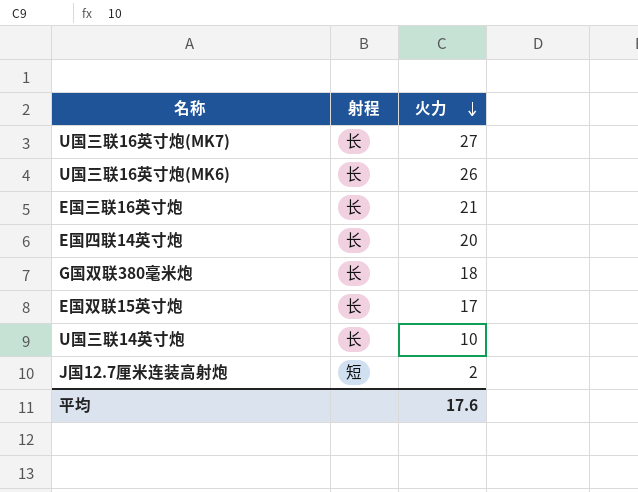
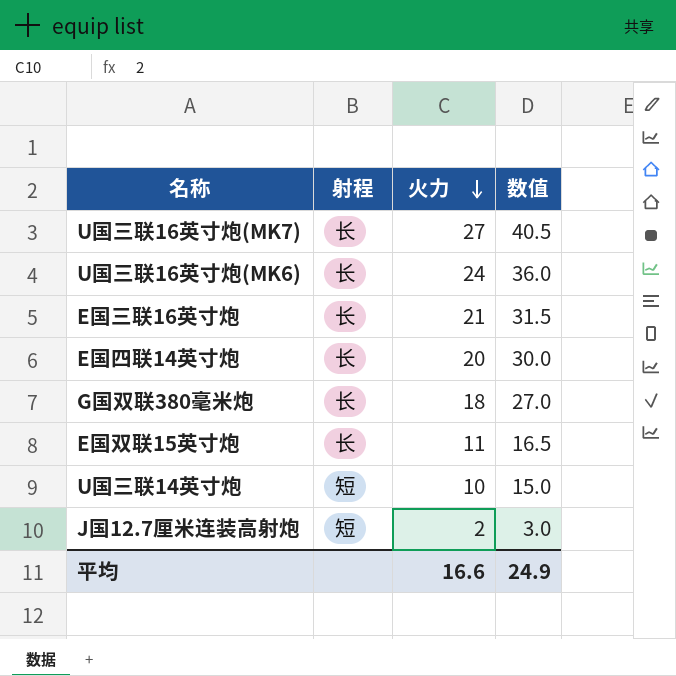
column 数值 | formula: none -> [火力] * 1.5
U国三联16英寸炮(MK6) | 火力: 26 -> 24
E国双联15英寸炮 | 火力: 17 -> 11
U国三联14英寸炮 | 射程: 长 -> 短
平均 | 火力: 17.6 -> 16.6

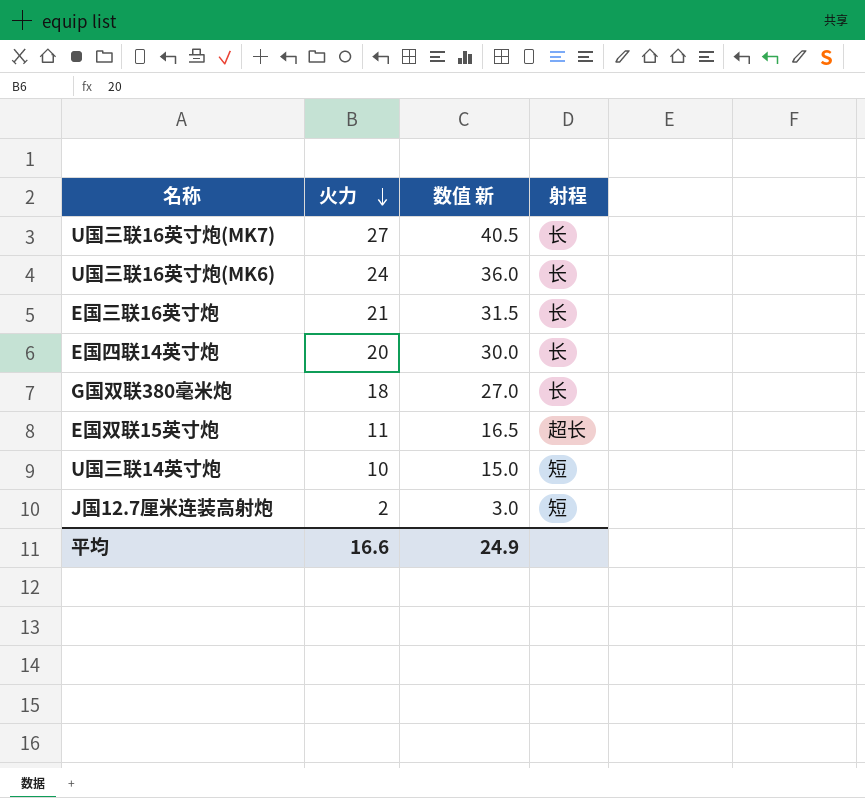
column name: 数值 -> 数值 新
column 射程 | position: 2 -> 4
E国双联15英寸炮 | 射程: 长 -> 超长

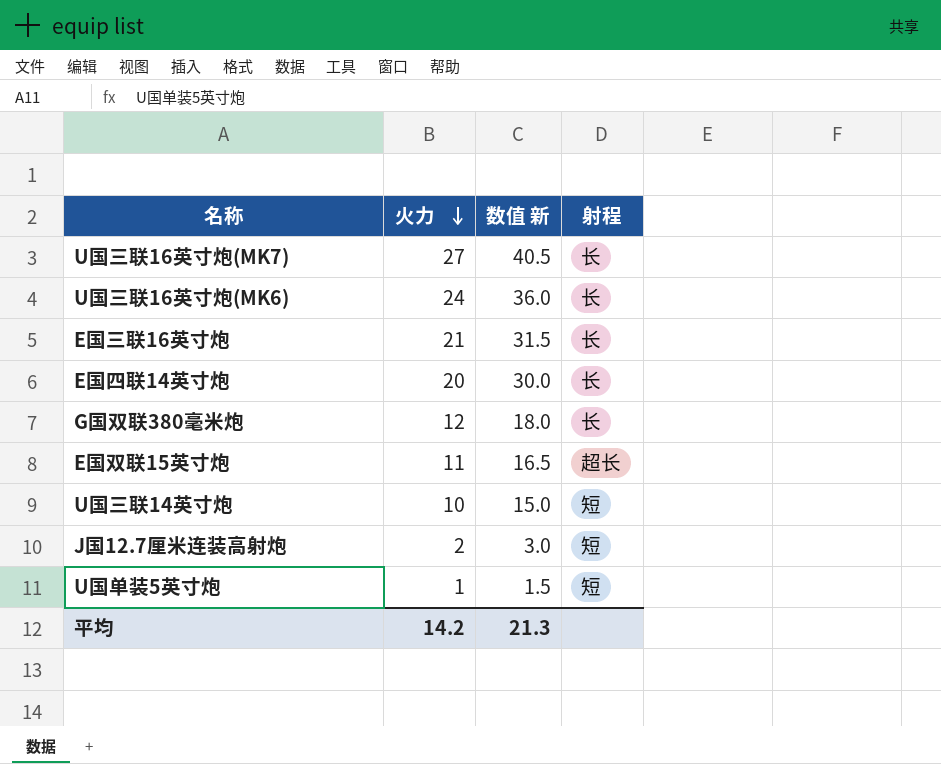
G国双联380毫米炮 | 火力: 18 -> 12
G国双联380毫米炮 | 数值 新: 27.0 -> 18.0
row U国单装5英寸炮: none -> 1 | 1.5 | 短
平均 | 火力: 16.6 -> 14.2
平均 | 数值 新: 24.9 -> 21.3

